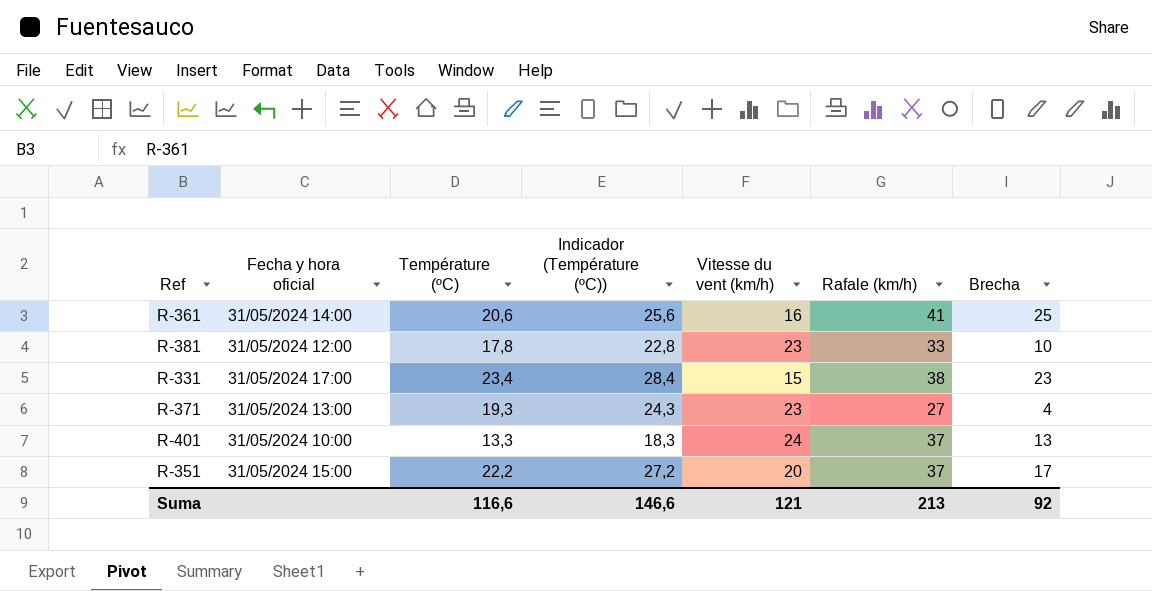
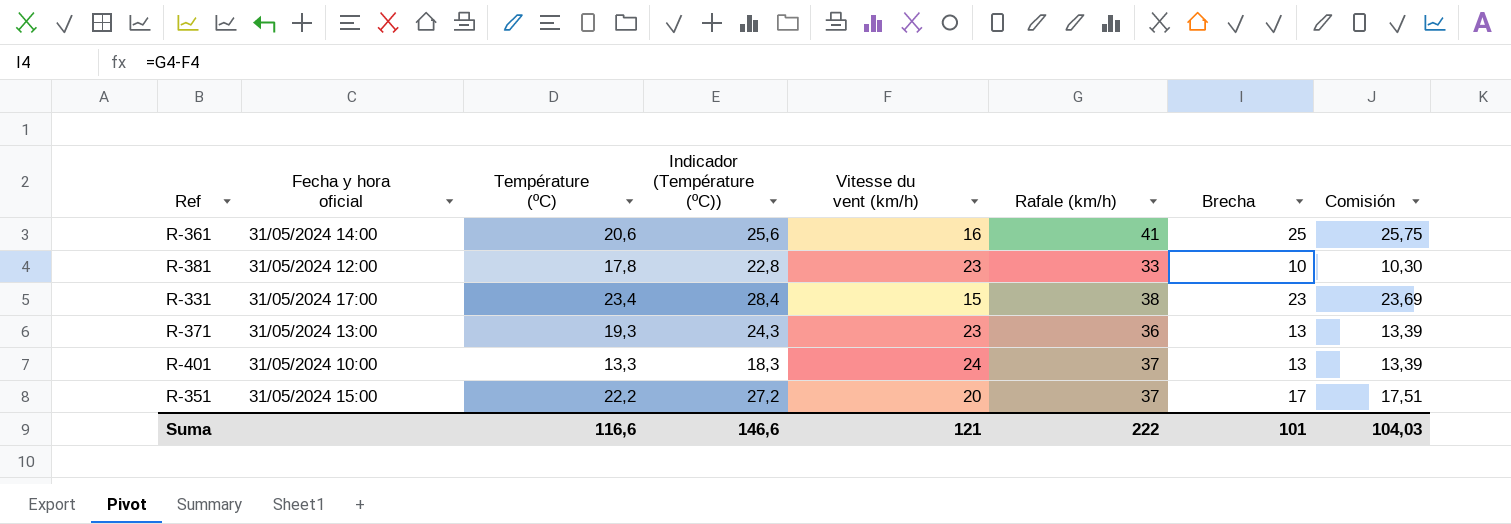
column Comisión | formula: none -> [Brecha] * 1,03
R-371 | Rafale (km/h): 27 -> 36
R-371 | Brecha: 4 -> 13
Suma | Rafale (km/h): 213 -> 222
Suma | Brecha: 92 -> 101

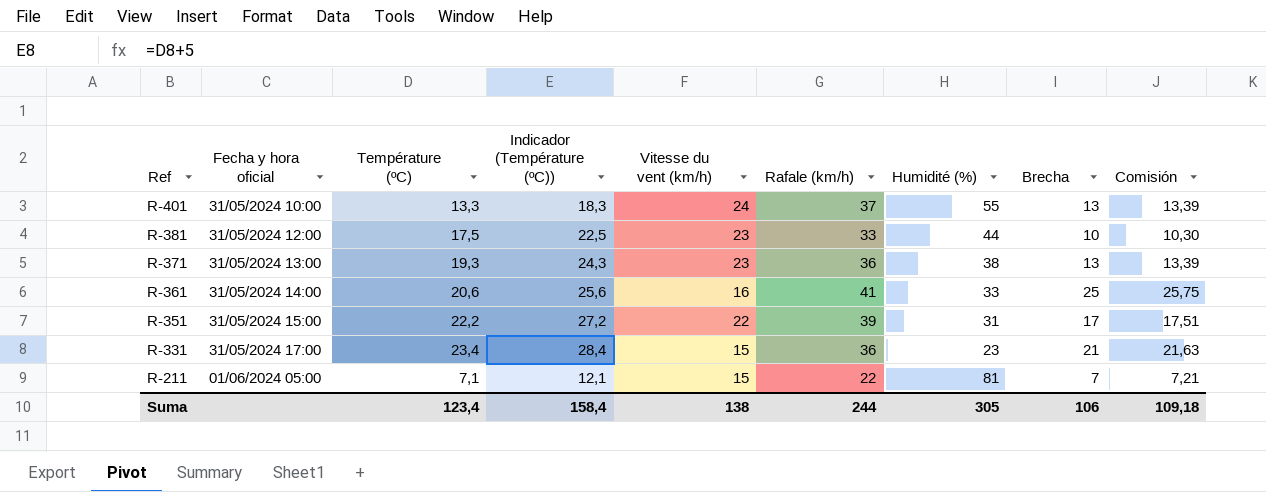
row order: none -> Ref descending
column Humidité (%) | position: none -> 7
R-381 | Température (ºC): 17,8 -> 17,5
R-381 | Indicador (Température (ºC)): 22,8 -> 22,5
R-351 | Vitesse du vent (km/h): 20 -> 22
R-351 | Rafale (km/h): 37 -> 39
R-331 | Rafale (km/h): 38 -> 36
R-331 | Brecha: 23 -> 21
R-331 | Comisión: 23,69 -> 21,63
row R-211: none -> 01/06/2024 05:00 | 7,1 | 12,1 | 15 | 22 | 81 | 7 | 7,21
Suma | Température (ºC): 116,6 -> 123,4
Suma | Indicador (Température (ºC)): 146,6 -> 158,4
Suma | Vitesse du vent (km/h): 121 -> 138
Suma | Rafale (km/h): 222 -> 244
Suma | Brecha: 101 -> 106
Suma | Comisión: 104,03 -> 109,18

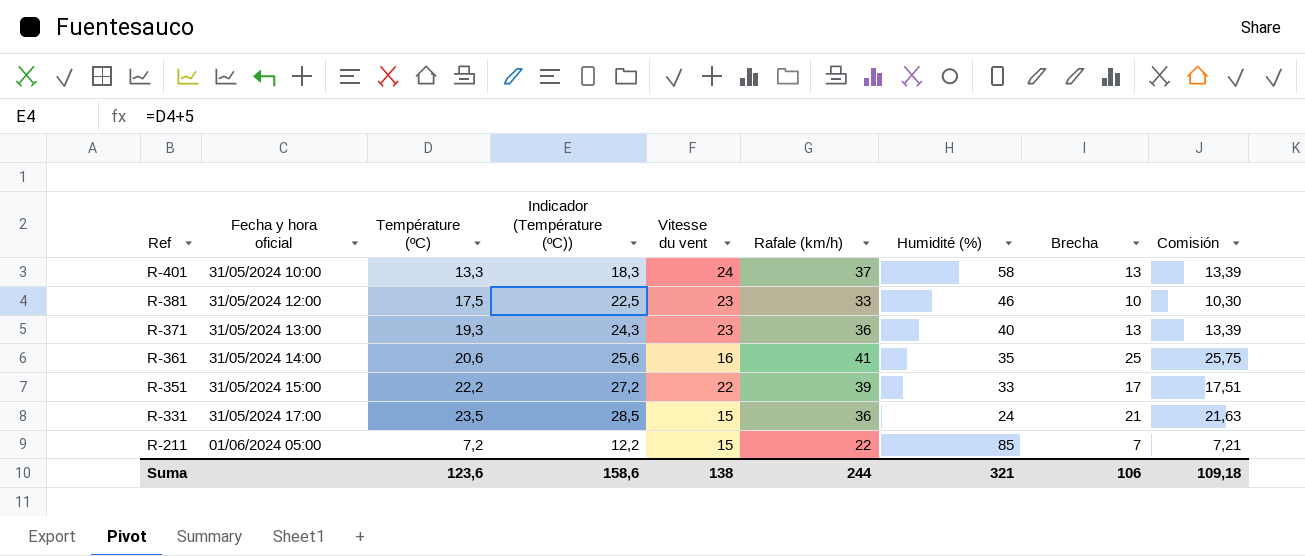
column name: Vitesse du vent (km/h) -> Vitesse du vent
R-401 | Humidité (%): 55 -> 58
R-381 | Humidité (%): 44 -> 46
R-371 | Humidité (%): 38 -> 40
R-361 | Humidité (%): 33 -> 35
R-351 | Humidité (%): 31 -> 33
R-331 | Température (ºC): 23,4 -> 23,5
R-331 | Indicador (Température (ºC)): 28,4 -> 28,5
R-331 | Humidité (%): 23 -> 24
R-211 | Température (ºC): 7,1 -> 7,2
R-211 | Indicador (Température (ºC)): 12,1 -> 12,2
R-211 | Humidité (%): 81 -> 85
Suma | Température (ºC): 123,4 -> 123,6
Suma | Indicador (Température (ºC)): 158,4 -> 158,6
Suma | Humidité (%): 305 -> 321

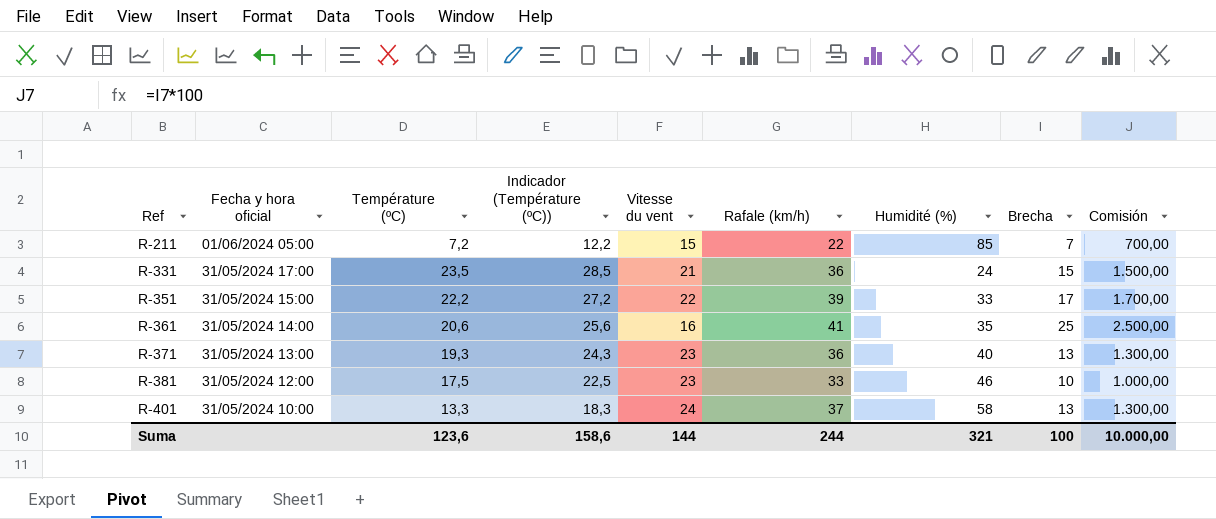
row order: Ref descending -> Ref ascending
column Comisión | formula: [Brecha] * 1,03 -> [Brecha] * 100
R-331 | Vitesse du vent: 15 -> 21
R-331 | Brecha: 21 -> 15
Suma | Vitesse du vent: 138 -> 144
Suma | Brecha: 106 -> 100
Suma | Comisión: 109,18 -> 10.000,00

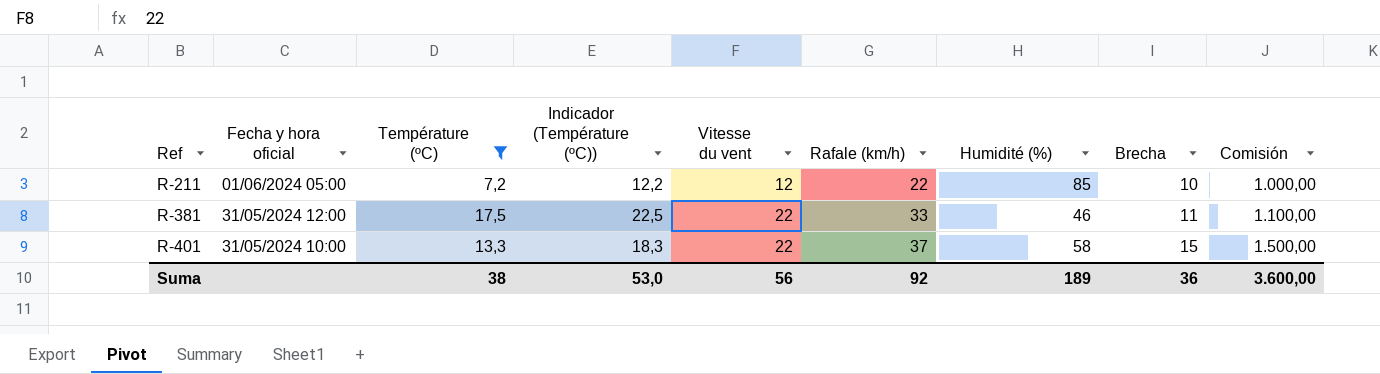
filter: none -> Température (ºC) <= 17,5
R-211 | Vitesse du vent: 15 -> 12
R-211 | Brecha: 7 -> 10
R-211 | Comisión: 700,00 -> 1.000,00
R-381 | Vitesse du vent: 23 -> 22
R-381 | Brecha: 10 -> 11
R-381 | Comisión: 1.000,00 -> 1.100,00
R-401 | Vitesse du vent: 24 -> 22
R-401 | Brecha: 13 -> 15
R-401 | Comisión: 1.300,00 -> 1.500,00
Suma | Température (ºC): 123,6 -> 38
Suma | Indicador (Température (ºC)): 158,6 -> 53,0
Suma | Vitesse du vent: 144 -> 56
Suma | Rafale (km/h): 244 -> 92
Suma | Humidité (%): 321 -> 189
Suma | Brecha: 100 -> 36
Suma | Comisión: 10.000,00 -> 3.600,00

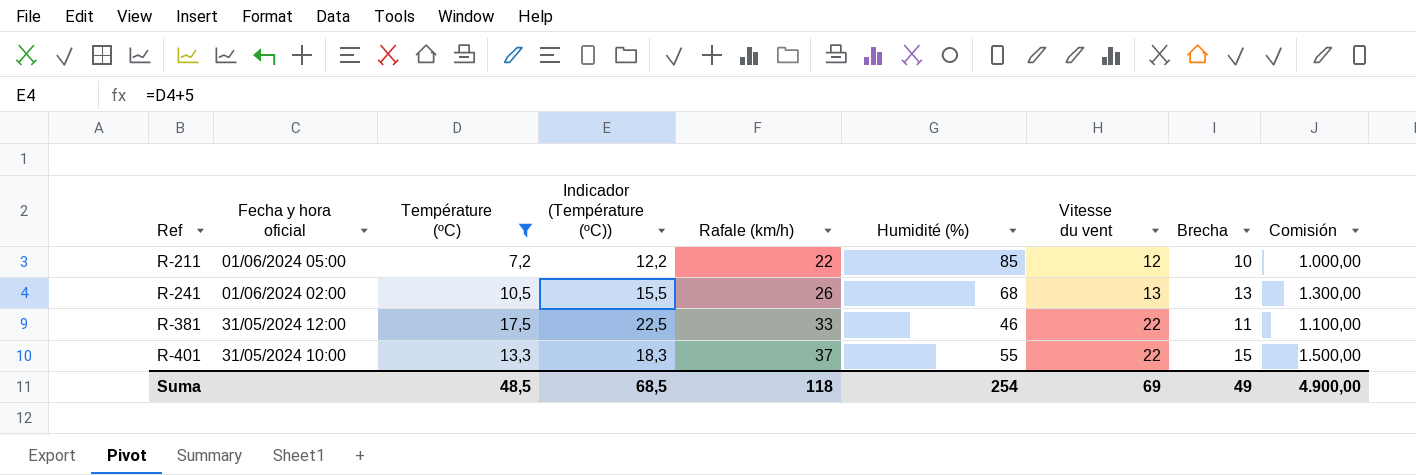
column Vitesse du vent | position: 5 -> 7
row R-241: none -> 01/06/2024 02:00 | 10,5 | 15,5 | 26 | 68 | 13 | 13 | 1.300,00
R-401 | Humidité (%): 58 -> 55
Suma | Température (ºC): 38 -> 48,5
Suma | Indicador (Température (ºC)): 53,0 -> 68,5
Suma | Rafale (km/h): 92 -> 118
Suma | Humidité (%): 189 -> 254
Suma | Vitesse du vent: 56 -> 69
Suma | Brecha: 36 -> 49
Suma | Comisión: 3.600,00 -> 4.900,00

